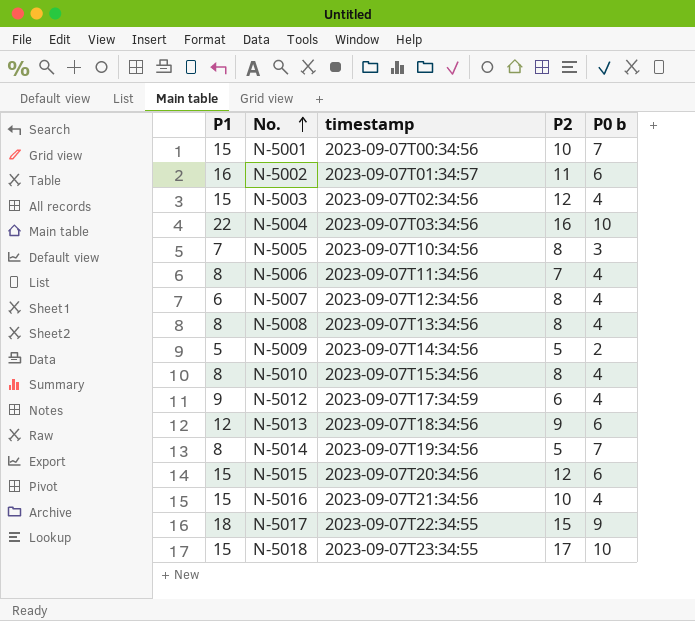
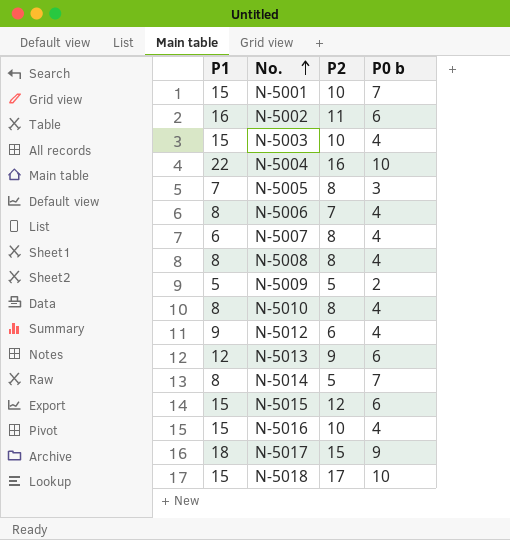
column timestamp | position: 3 -> none
N-5003 | P2: 12 -> 10

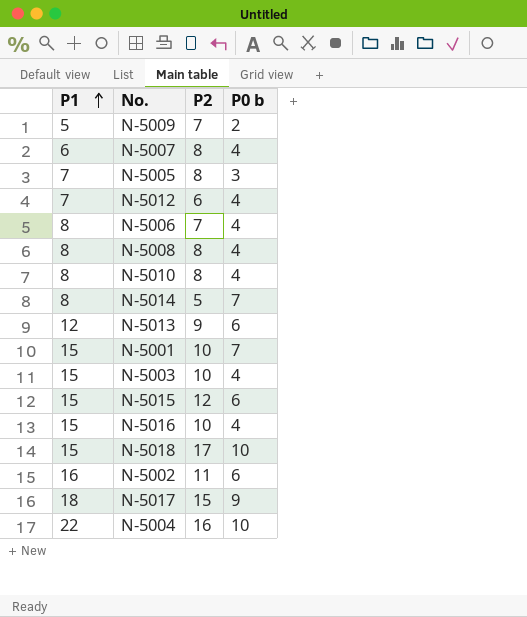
row order: No. ascending -> P1 ascending
N-5009 | P2: 5 -> 7
N-5012 | P1: 9 -> 7

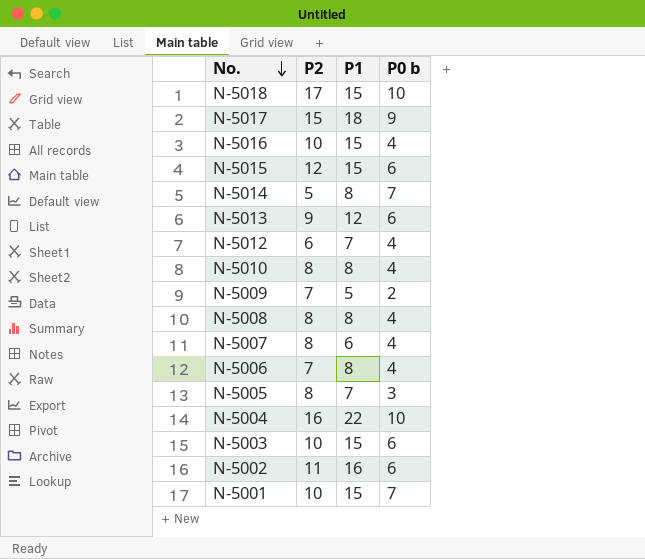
row order: P1 ascending -> No. descending
column P1 | position: 1 -> 3
N-5003 | P0 b: 4 -> 6

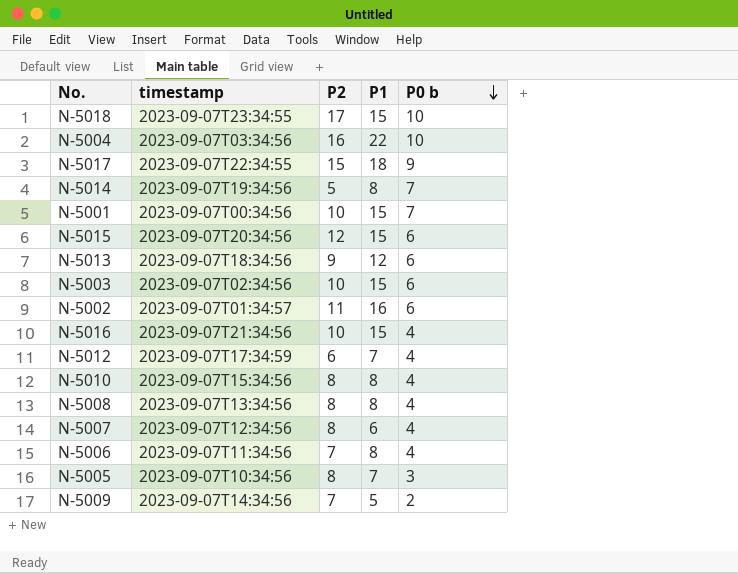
row order: No. descending -> P0 b descending
column timestamp | position: none -> 2

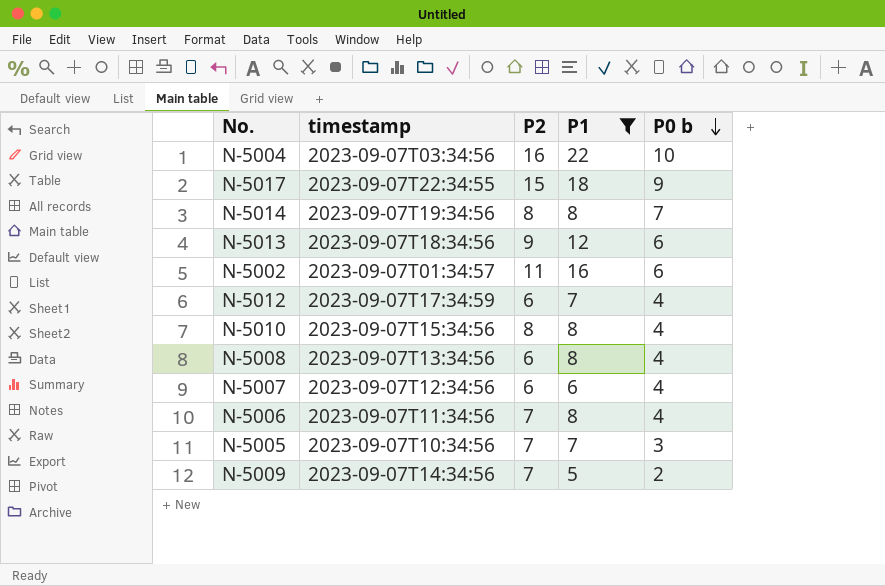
filter: none -> P1 != 15
N-5014 | P2: 5 -> 8
N-5008 | P2: 8 -> 6
N-5007 | P2: 8 -> 6
N-5005 | P2: 8 -> 7

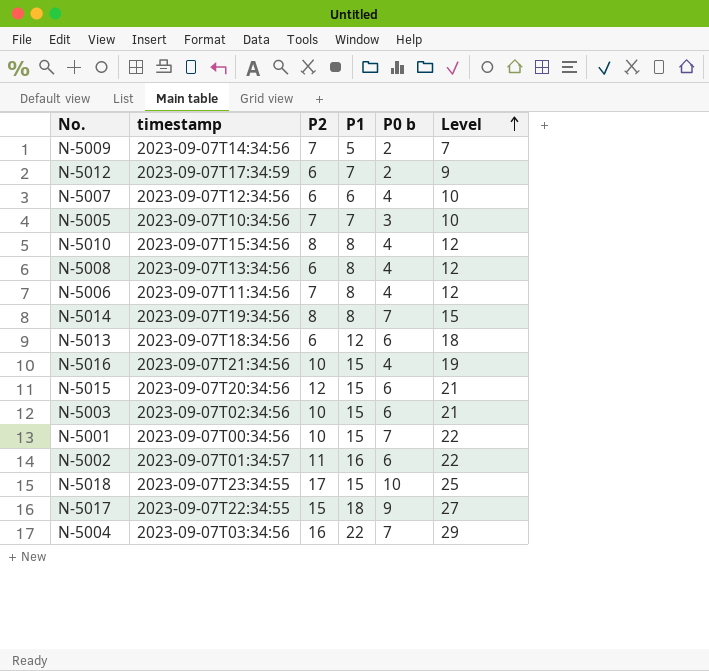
filter: P1 != 15 -> none
row order: P0 b descending -> Level ascending
column Level | formula: none -> [P1] + [P0 b]
N-5012 | P0 b: 4 -> 2
N-5013 | P2: 9 -> 6
N-5004 | P0 b: 10 -> 7

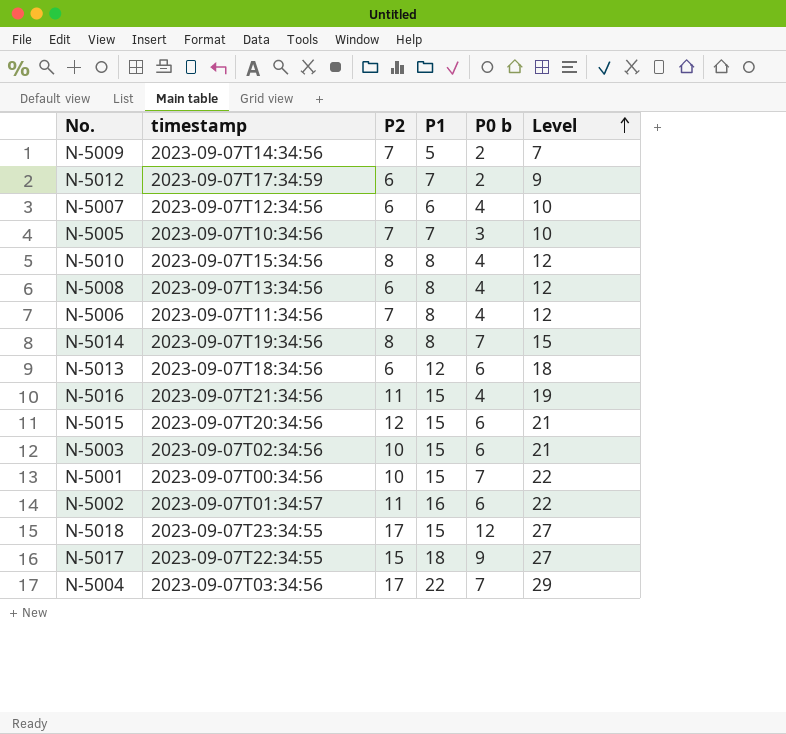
N-5016 | P2: 10 -> 11
N-5018 | P0 b: 10 -> 12
N-5018 | Level: 25 -> 27
N-5004 | P2: 16 -> 17

